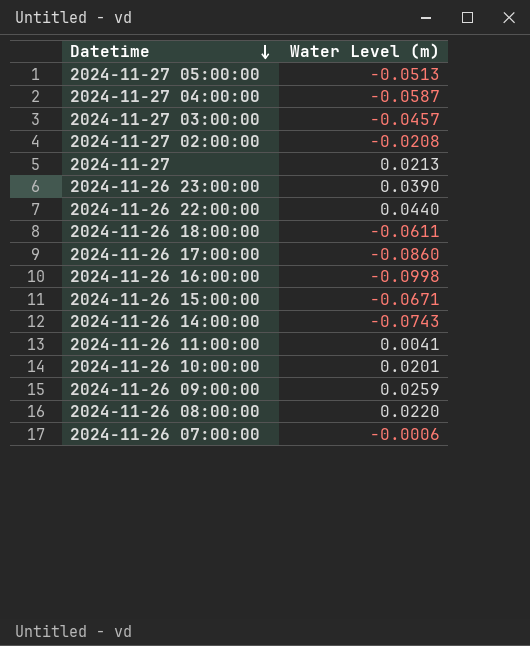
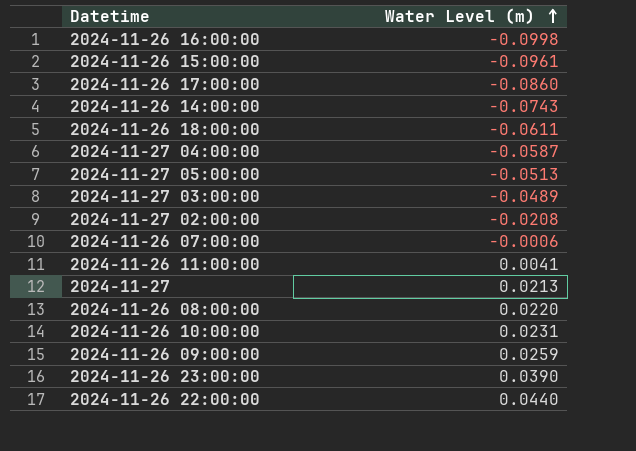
row order: Datetime descending -> Water Level (m) ascending
2024-11-26 15:00:00 | Water Level (m): -0.0671 -> -0.0961
2024-11-27 03:00:00 | Water Level (m): -0.0457 -> -0.0489
2024-11-26 10:00:00 | Water Level (m): 0.0201 -> 0.0231

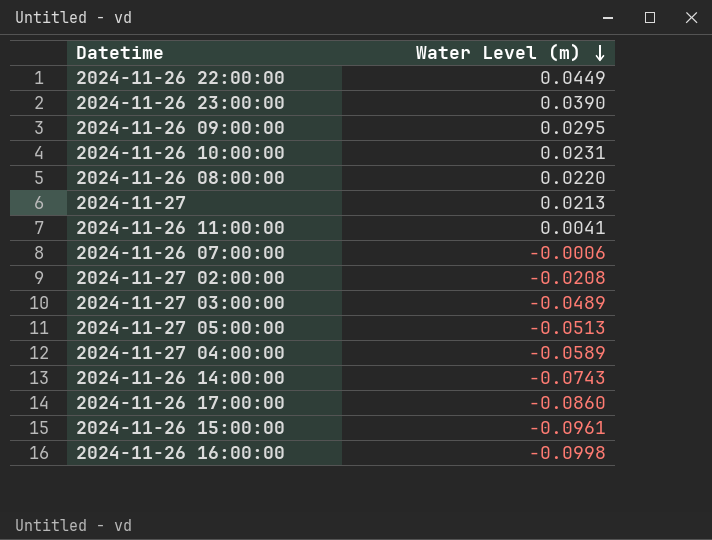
row order: Water Level (m) ascending -> Water Level (m) descending
row 2024-11-26 18:00:00: -0.0611 -> none
2024-11-26 22:00:00 | Water Level (m): 0.0440 -> 0.0449
2024-11-26 09:00:00 | Water Level (m): 0.0259 -> 0.0295
2024-11-27 04:00:00 | Water Level (m): -0.0587 -> -0.0589

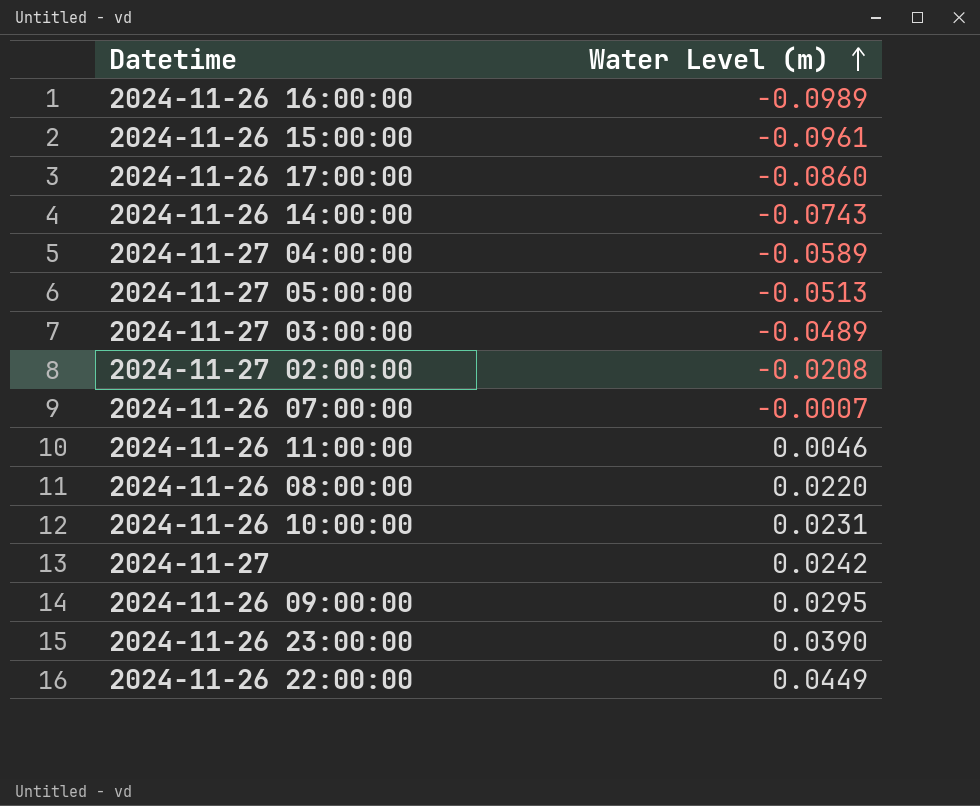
row order: Water Level (m) descending -> Water Level (m) ascending
2024-11-26 16:00:00 | Water Level (m): -0.0998 -> -0.0989
2024-11-26 07:00:00 | Water Level (m): -0.0006 -> -0.0007
2024-11-26 11:00:00 | Water Level (m): 0.0041 -> 0.0046
2024-11-27 | Water Level (m): 0.0213 -> 0.0242

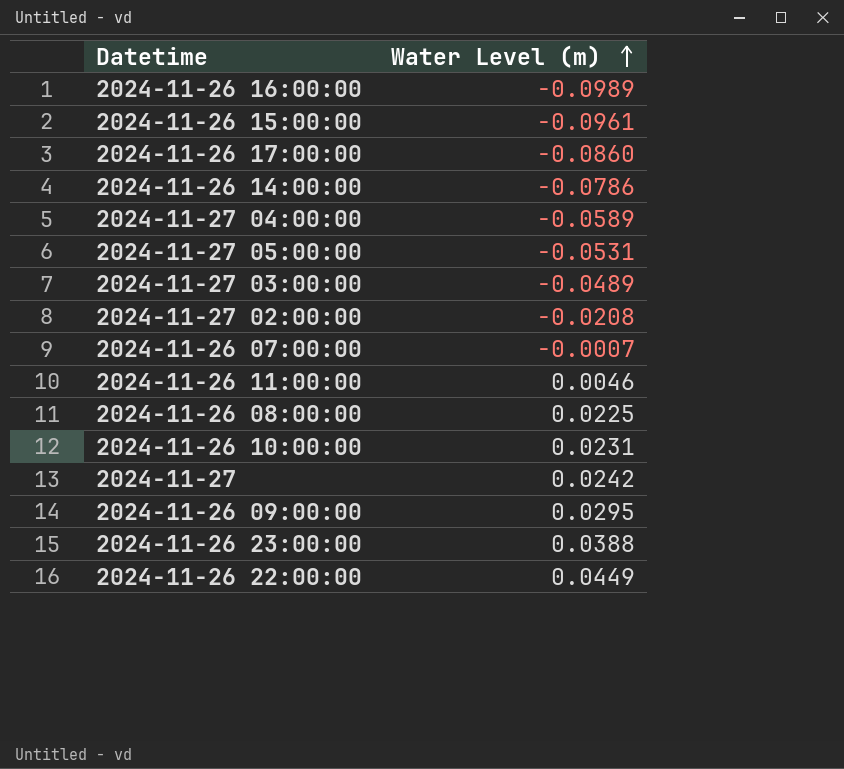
2024-11-26 14:00:00 | Water Level (m): -0.0743 -> -0.0786
2024-11-27 05:00:00 | Water Level (m): -0.0513 -> -0.0531
2024-11-26 08:00:00 | Water Level (m): 0.0220 -> 0.0225
2024-11-26 23:00:00 | Water Level (m): 0.0390 -> 0.0388

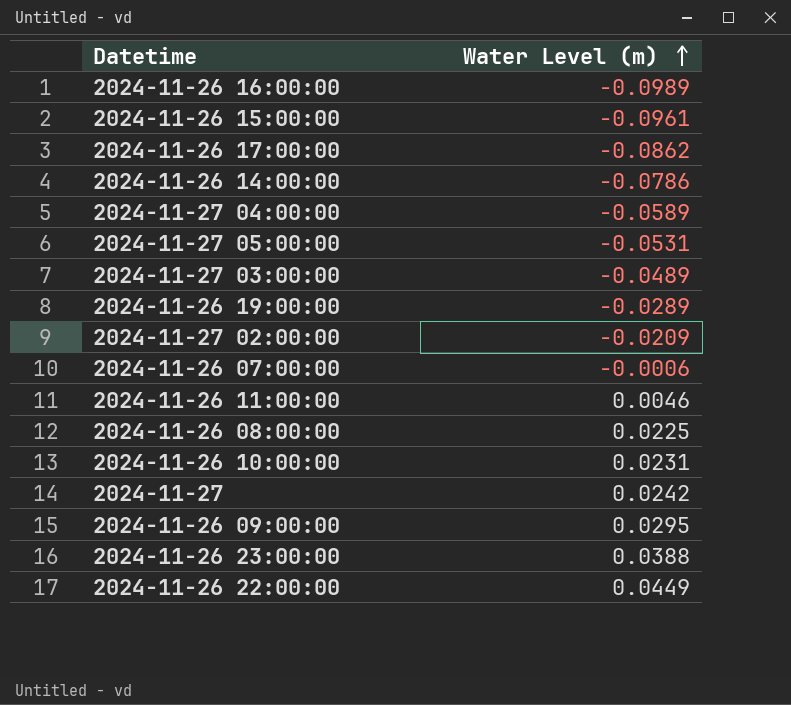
2024-11-26 17:00:00 | Water Level (m): -0.0860 -> -0.0862
row 2024-11-26 19:00:00: none -> -0.0289
2024-11-27 02:00:00 | Water Level (m): -0.0208 -> -0.0209
2024-11-26 07:00:00 | Water Level (m): -0.0007 -> -0.0006

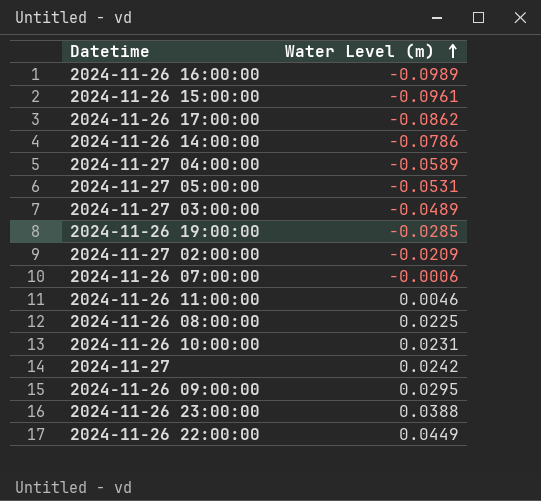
2024-11-26 19:00:00 | Water Level (m): -0.0289 -> -0.0285

